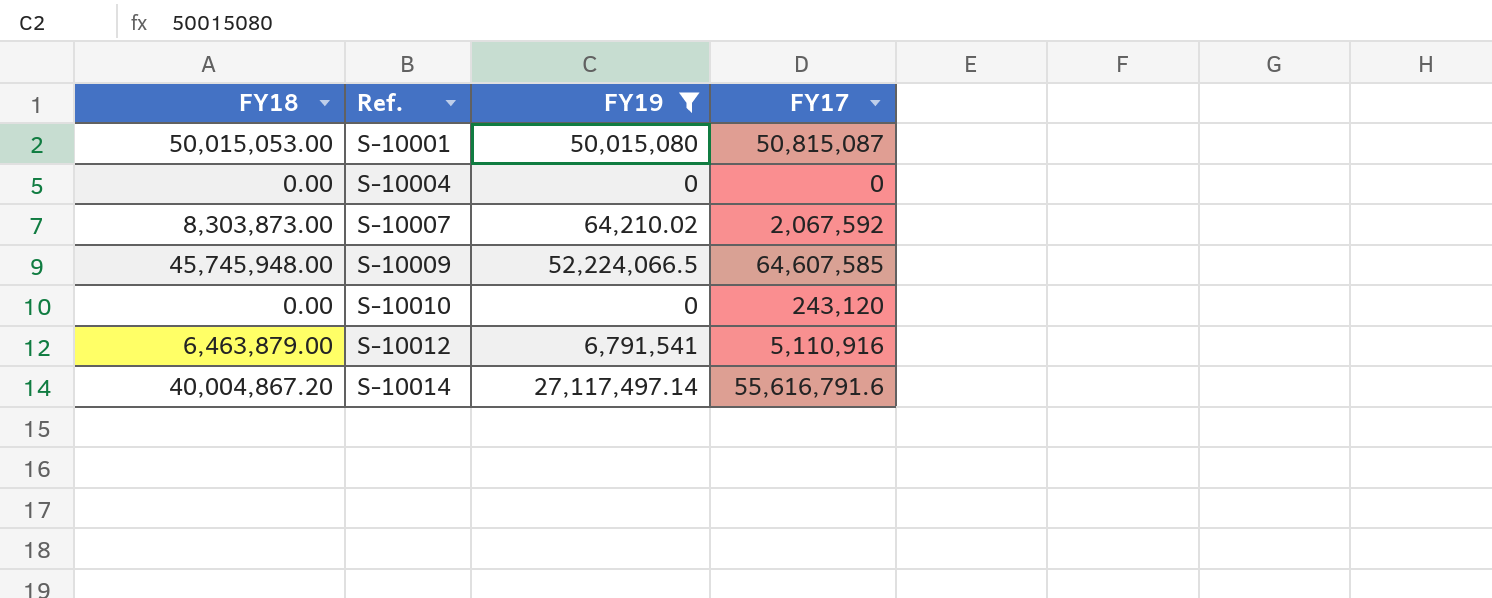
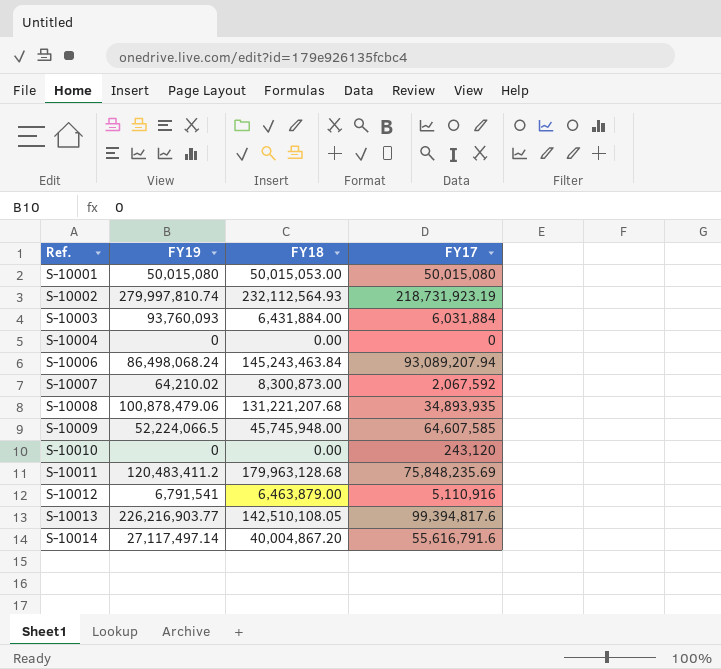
filter: FY19 <= 52,224,066.5 -> none
column FY18 | position: 1 -> 3
S-10001 | FY17: 50,815,087 -> 50,015,080
S-10007 | FY18: 8,303,873.00 -> 8,300,873.00

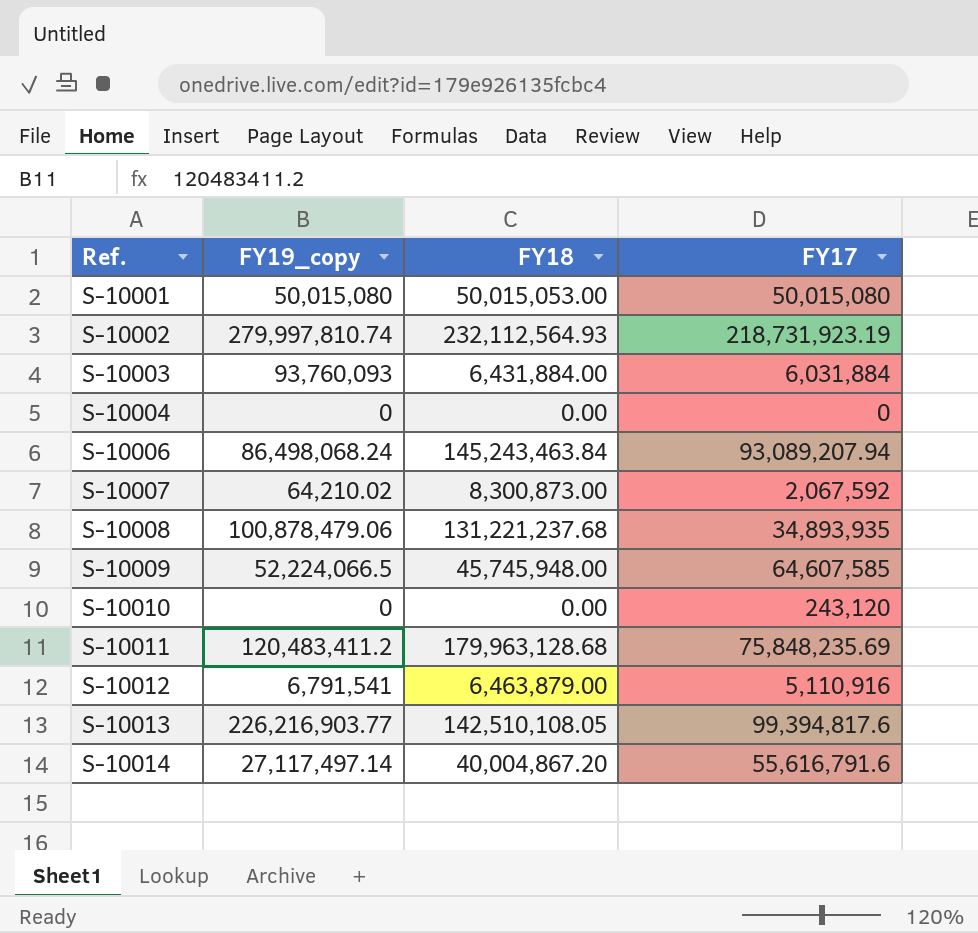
column name: FY19 -> FY19_copy
S-10008 | FY18: 131,221,207.68 -> 131,221,237.68

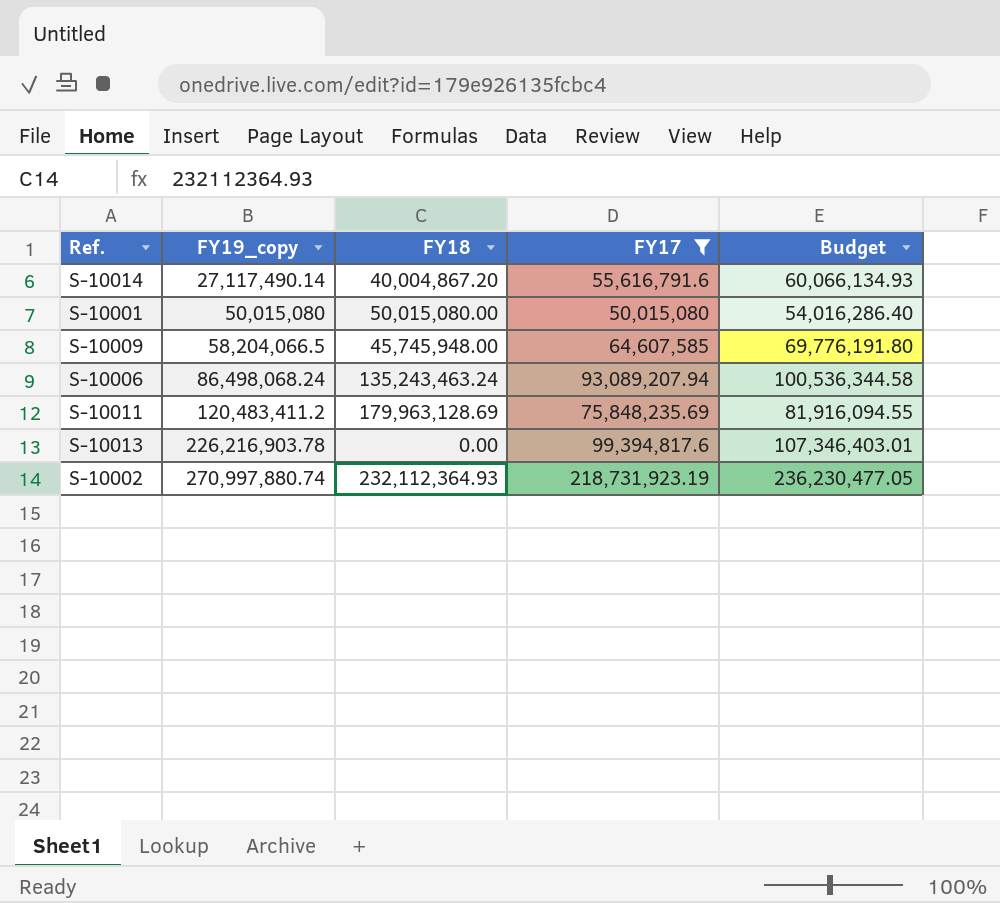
filter: none -> FY17 >= 50,015,080
row order: Ref. ascending -> FY19_copy ascending
column Budget | formula: none -> [FY17] * 1.08
S-10014 | FY19_copy: 27,117,497.14 -> 27,117,490.14
S-10001 | FY18: 50,015,053.00 -> 50,015,080.00
S-10009 | FY19_copy: 52,224,066.5 -> 58,204,066.5
S-10006 | FY18: 145,243,463.84 -> 135,243,463.24
S-10011 | FY18: 179,963,128.68 -> 179,963,128.69
S-10013 | FY19_copy: 226,216,903.77 -> 226,216,903.78
S-10013 | FY18: 142,510,108.05 -> 0.00
S-10002 | FY19_copy: 279,997,810.74 -> 270,997,880.74
S-10002 | FY18: 232,112,564.93 -> 232,112,364.93

